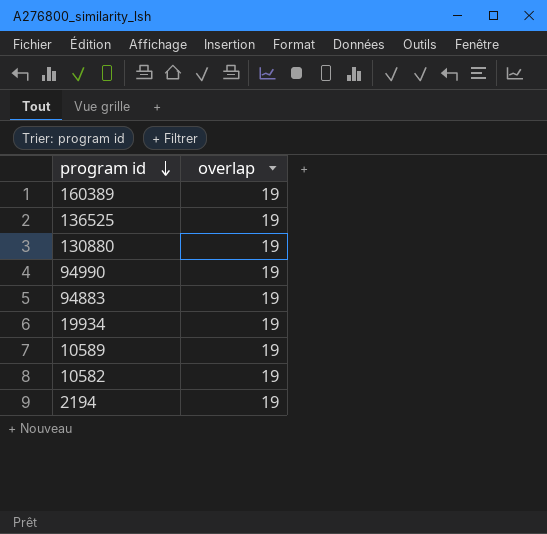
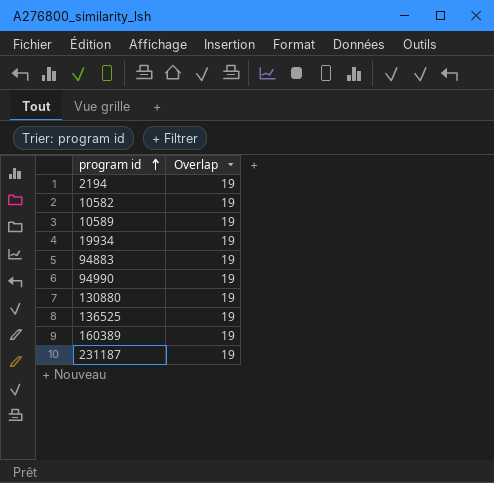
row order: program id descending -> program id ascending
column name: overlap -> Overlap
row 231187: none -> 19

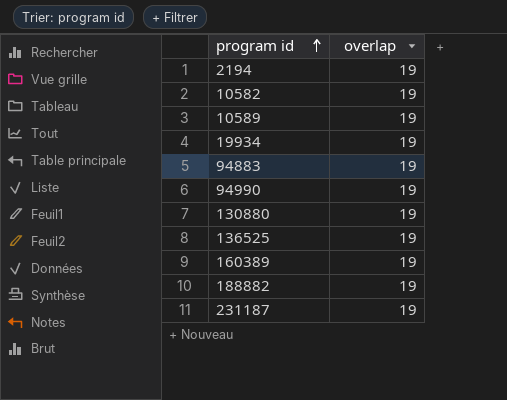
column name: Overlap -> overlap
row 188882: none -> 19

